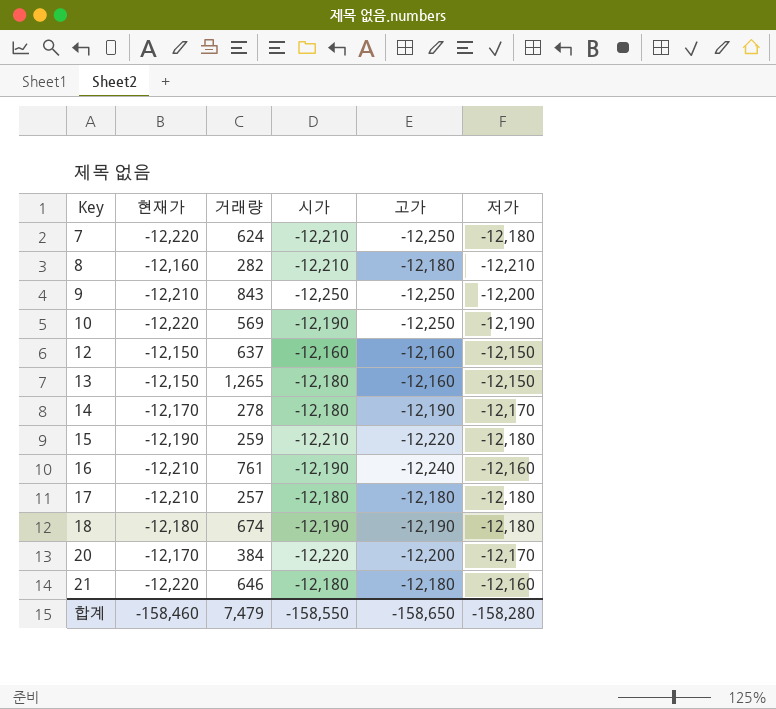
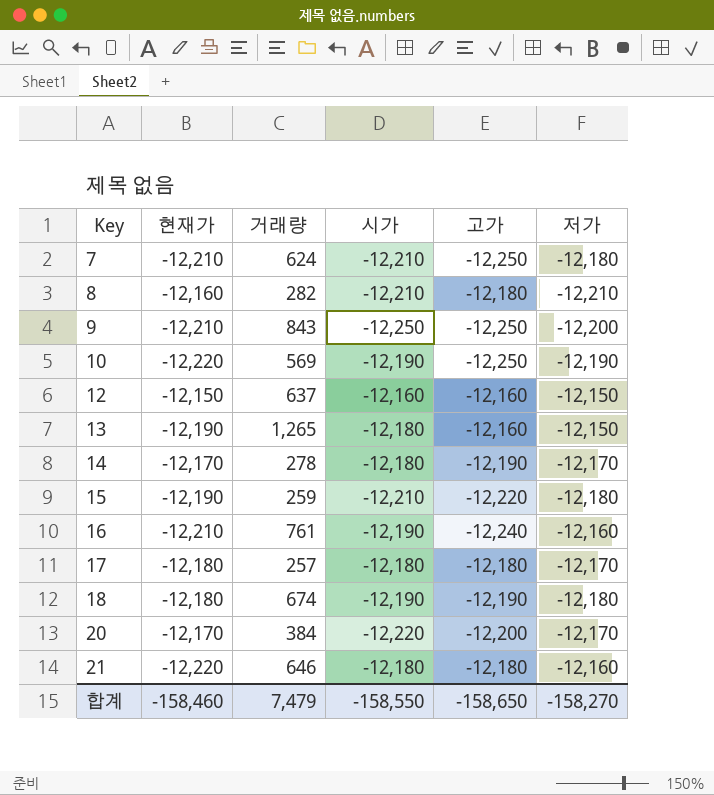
7 | 현재가: -12,220 -> -12,210
13 | 현재가: -12,150 -> -12,190
17 | 현재가: -12,210 -> -12,180
17 | 저가: -12,180 -> -12,170
합계 | 저가: -158,280 -> -158,270

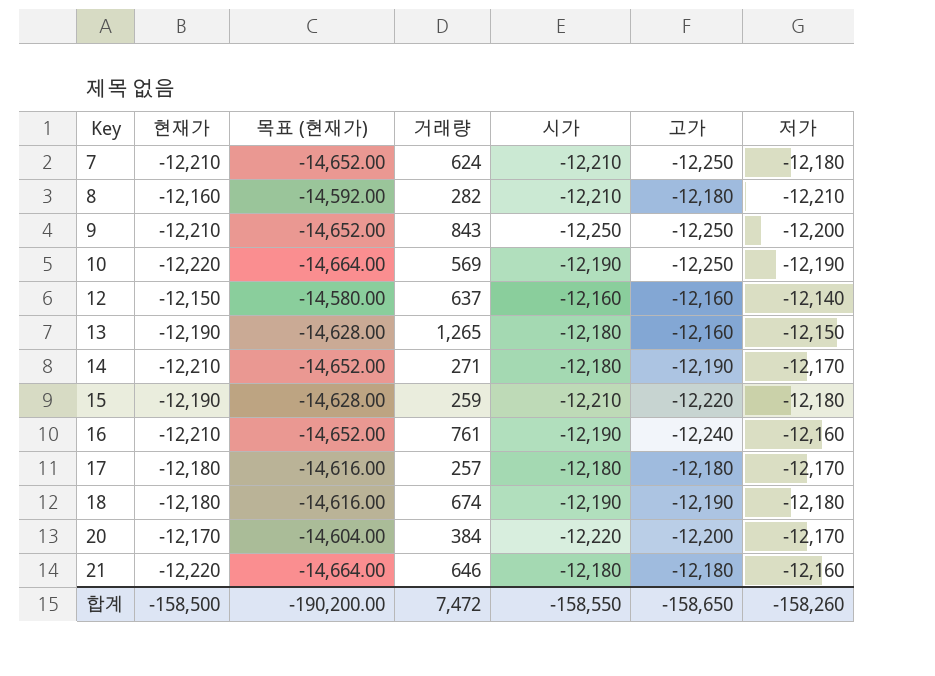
column 목표 (현재가) | formula: none -> [현재가] * 1.2
12 | 저가: -12,150 -> -12,140
14 | 현재가: -12,170 -> -12,210
14 | 거래량: 278 -> 271
합계 | 현재가: -158,460 -> -158,500
합계 | 거래량: 7,479 -> 7,472
합계 | 저가: -158,270 -> -158,260

